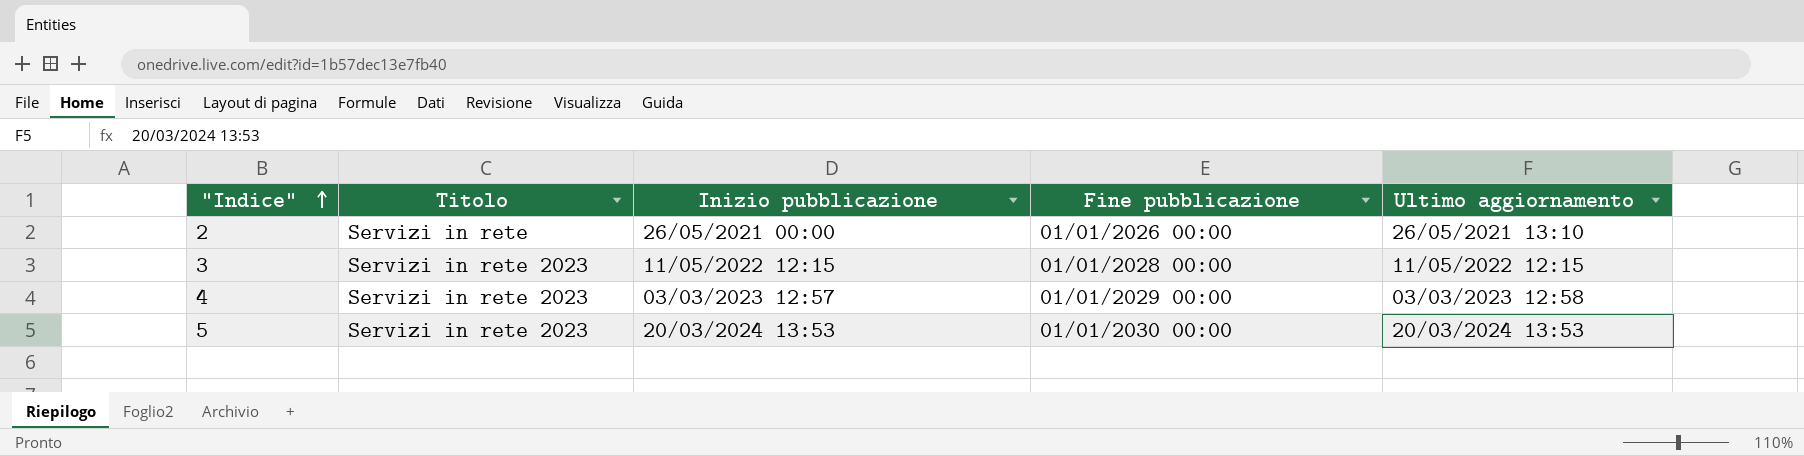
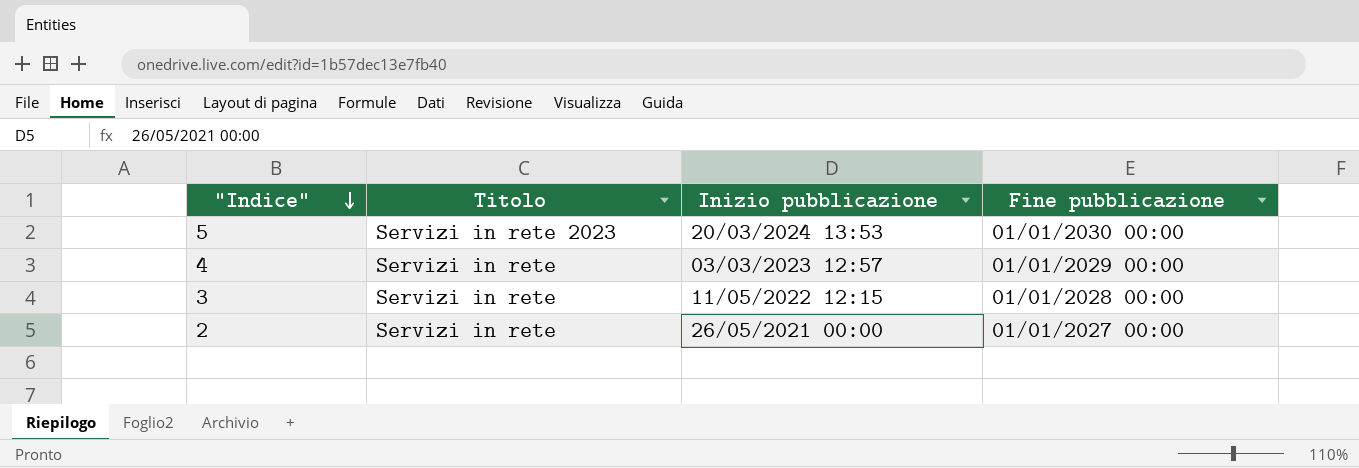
row order: "Indice" ascending -> "Indice" descending
column Ultimo aggiornamento | position: 5 -> none
4 | Titolo: Servizi in rete 2023 -> Servizi in rete
3 | Titolo: Servizi in rete 2023 -> Servizi in rete
2 | Fine pubblicazione: 01/01/2026 00:00 -> 01/01/2027 00:00

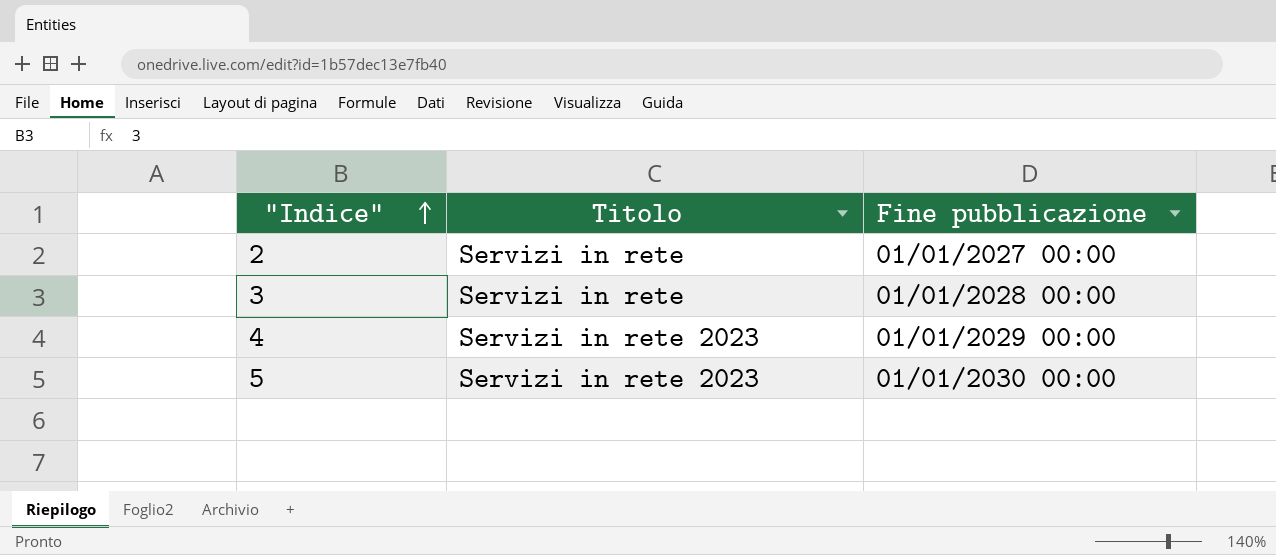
row order: "Indice" descending -> "Indice" ascending
column Inizio pubblicazione | position: 3 -> none
4 | Titolo: Servizi in rete -> Servizi in rete 2023

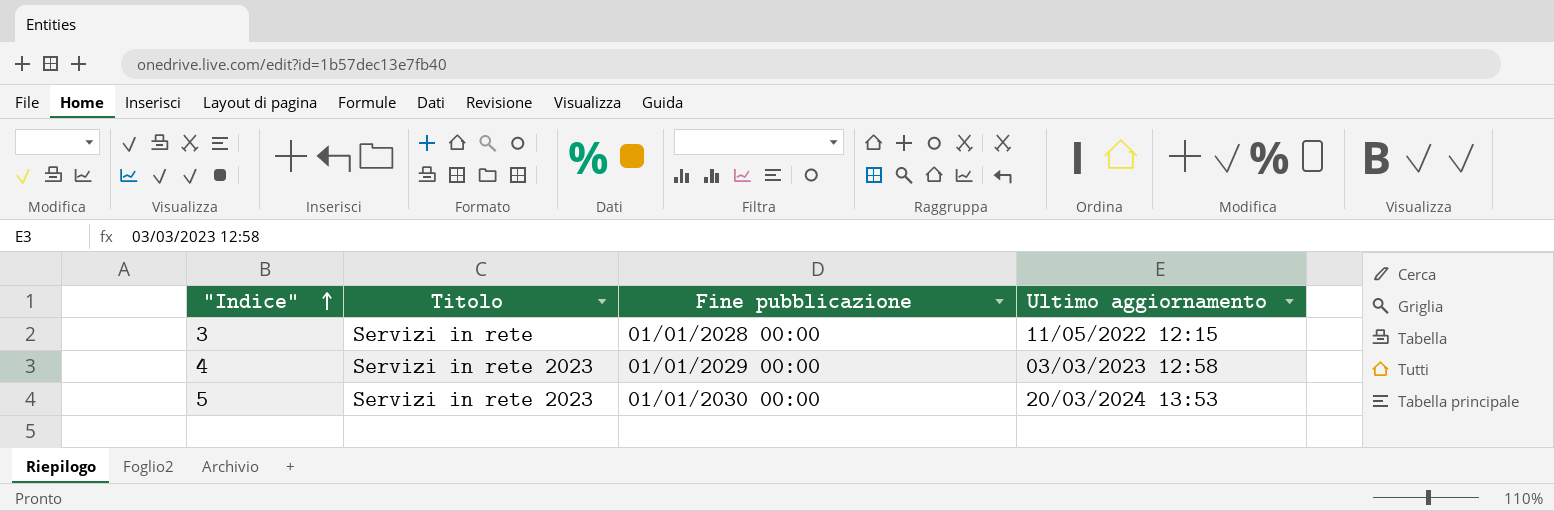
column Ultimo aggiornamento | position: none -> 4
row 2: Servizi in rete | 01/01/2027 00:00 -> none

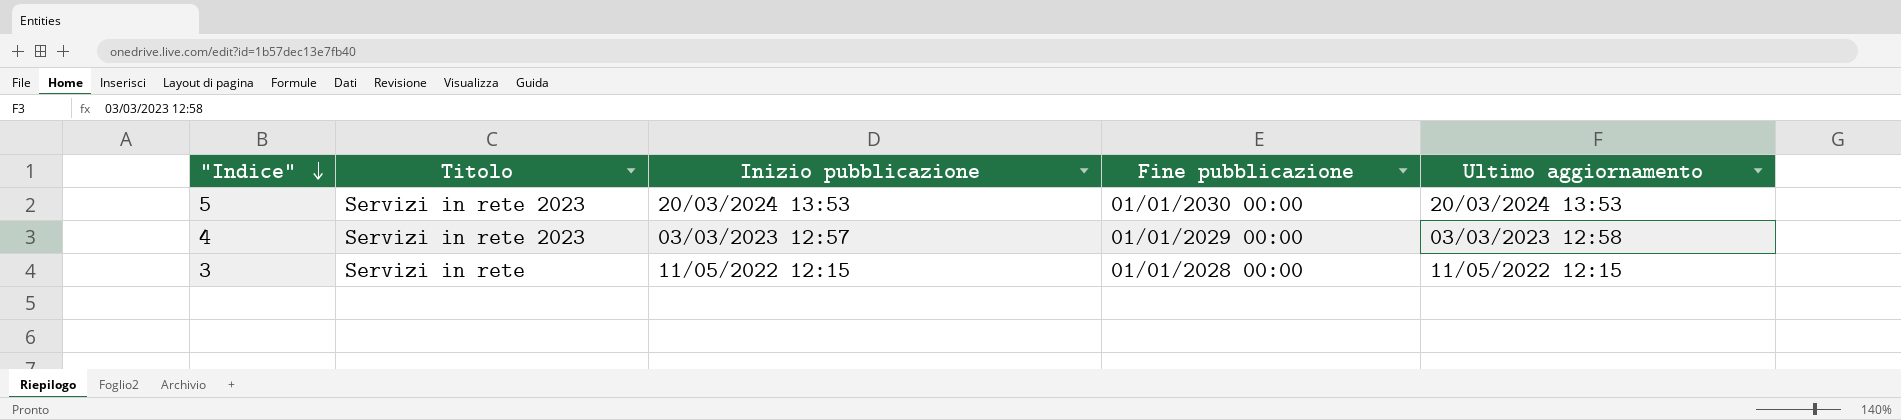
row order: "Indice" ascending -> "Indice" descending
column Inizio pubblicazione | position: none -> 3

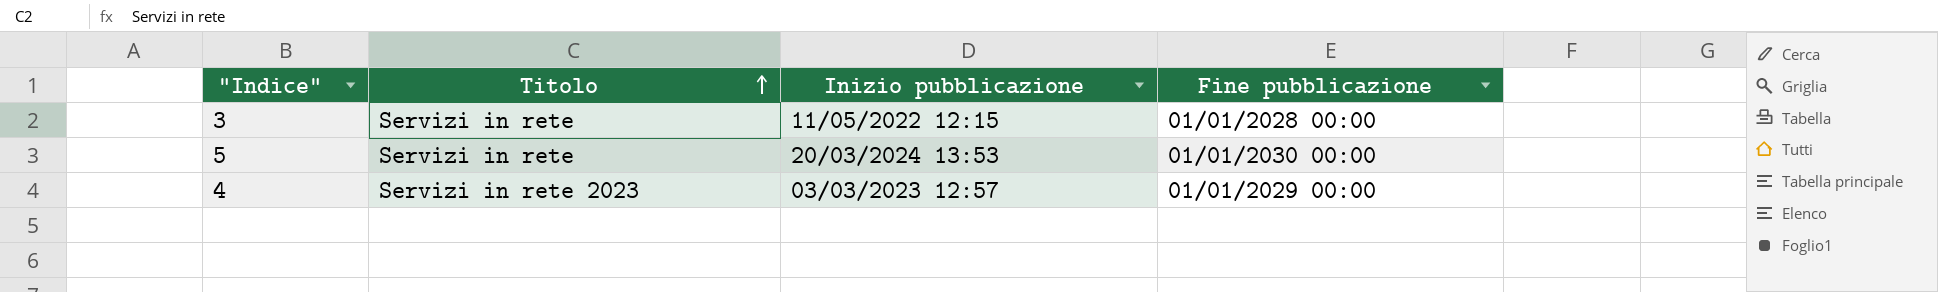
row order: "Indice" descending -> Titolo ascending
column Ultimo aggiornamento | position: 5 -> none
5 | Titolo: Servizi in rete 2023 -> Servizi in rete

